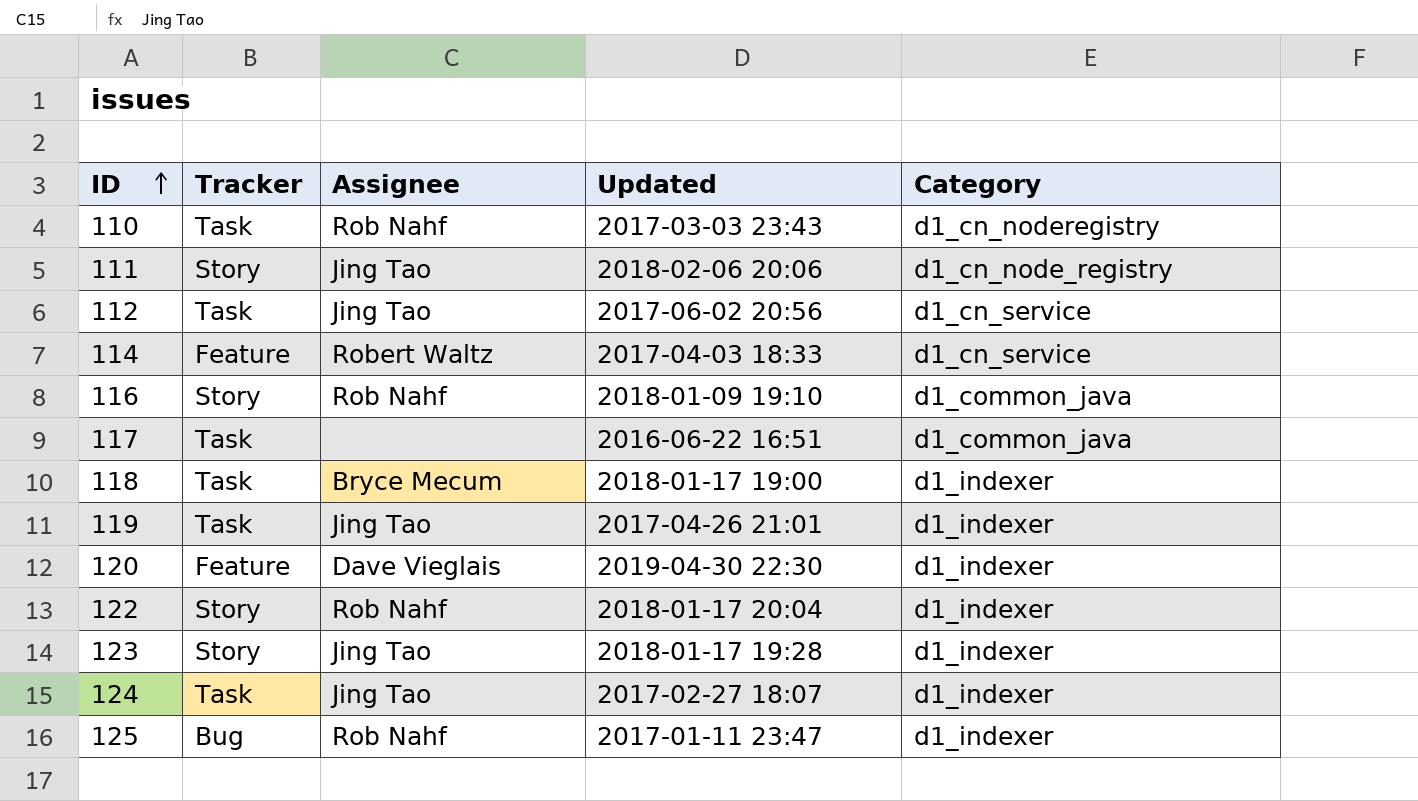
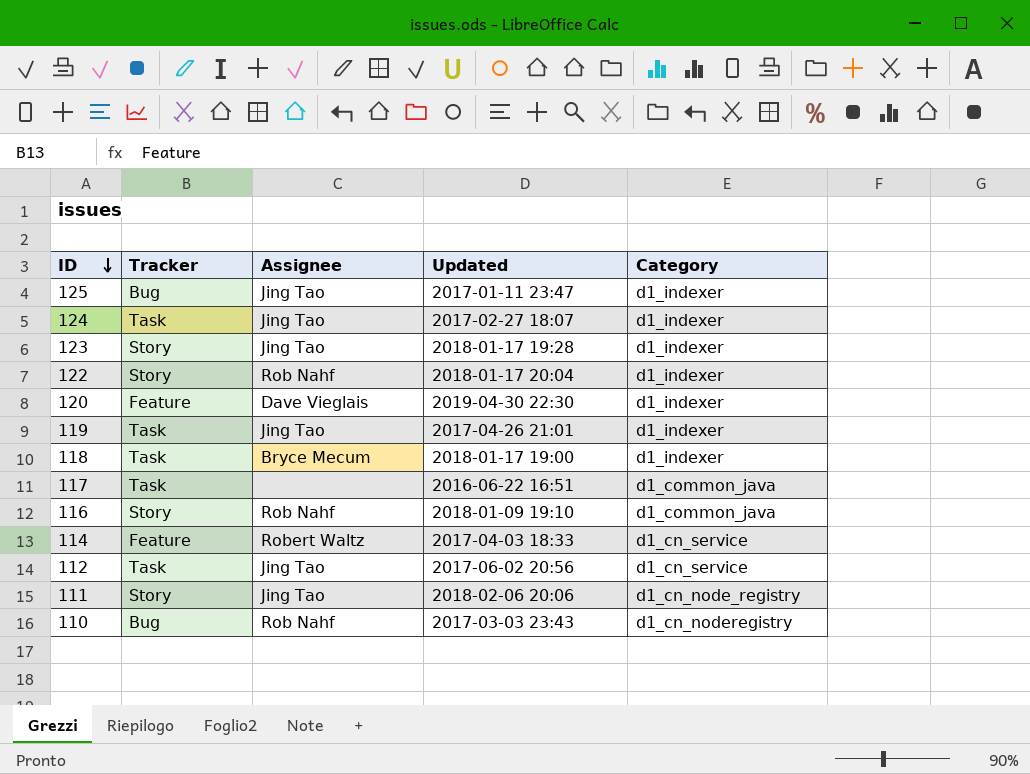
row order: ID ascending -> ID descending
125 | Assignee: Rob Nahf -> Jing Tao
110 | Tracker: Task -> Bug

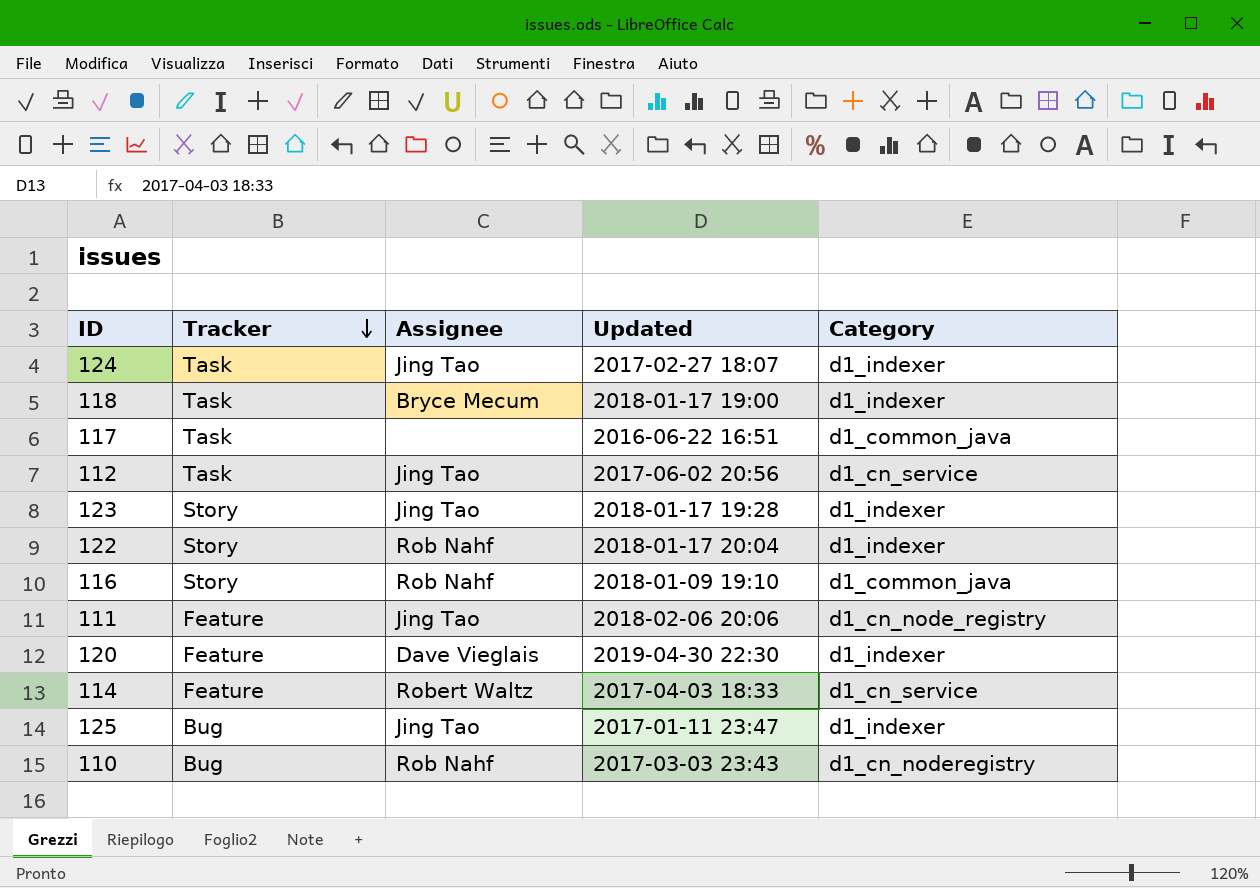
row order: ID descending -> Tracker descending
row 119: Task | Jing Tao | 2017-04-26 21:01 | d1_indexer -> none
111 | Tracker: Story -> Feature

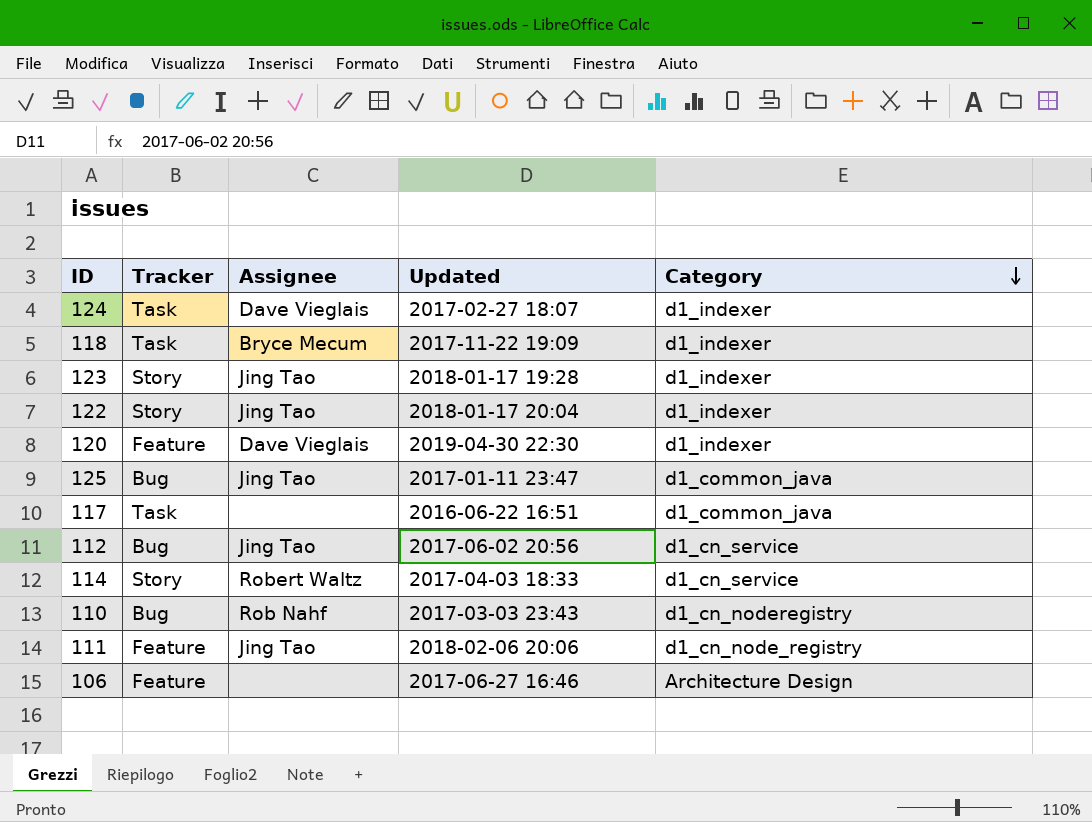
row order: Tracker descending -> Category descending
row 116: Story | Rob Nahf | 2018-01-09 19:10 | d1_common_java -> none
124 | Assignee: Jing Tao -> Dave Vieglais
118 | Updated: 2018-01-17 19:00 -> 2017-11-22 19:09
122 | Assignee: Rob Nahf -> Jing Tao
125 | Category: d1_indexer -> d1_common_java
112 | Tracker: Task -> Bug
114 | Tracker: Feature -> Story
row 106: none -> Feature | none | 2017-06-27 16:46 | Architecture Design

